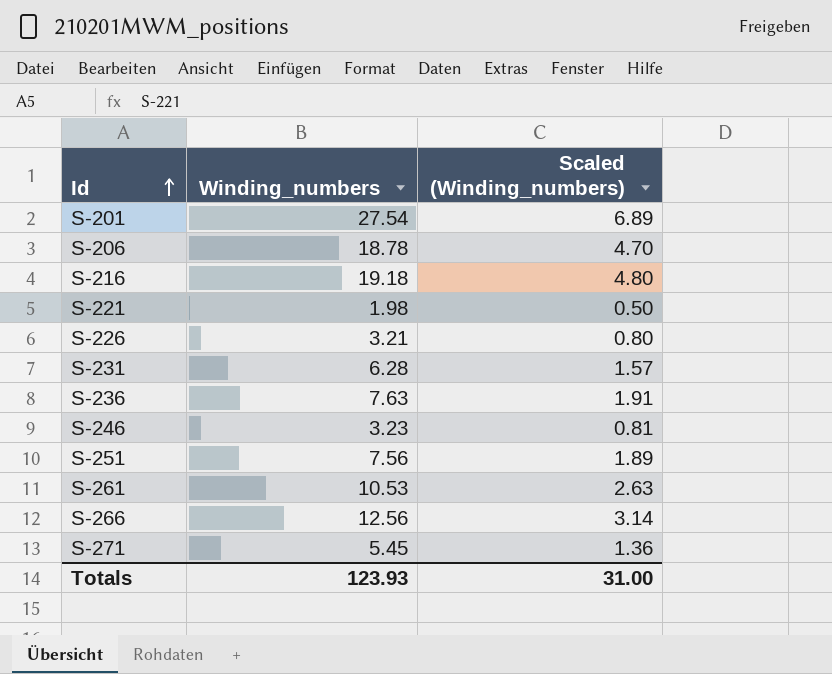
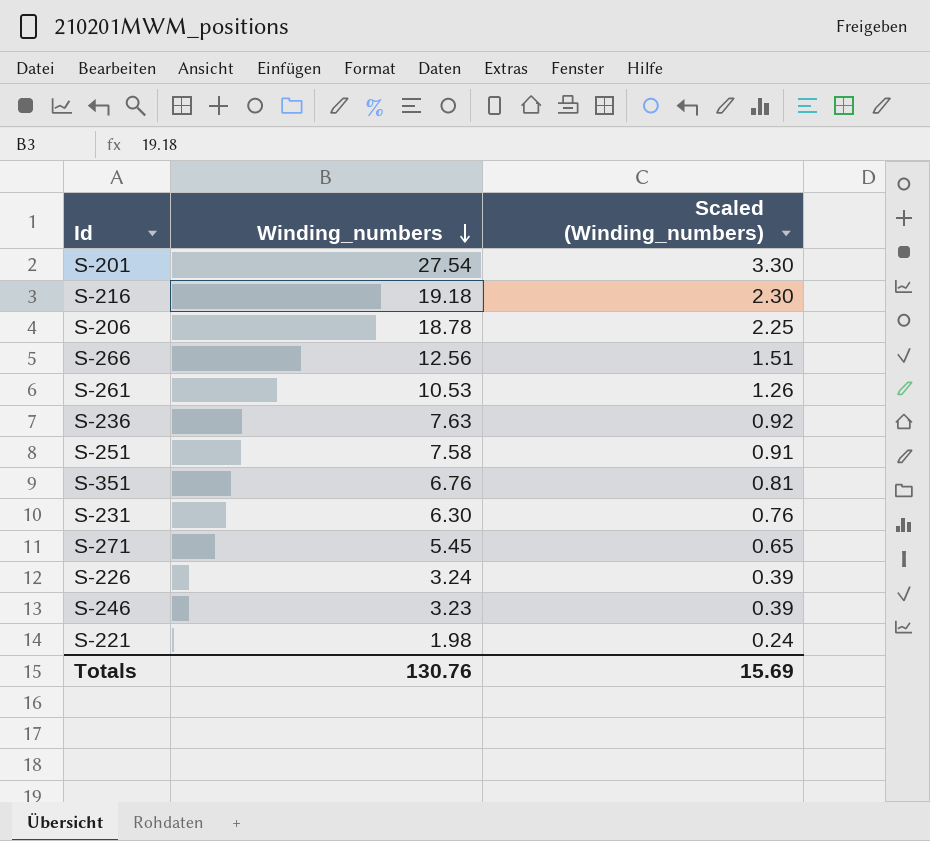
row order: Id ascending -> Winding_numbers descending
column Scaled (Winding_numbers) | formula: [Winding_numbers] * 0.25 -> [Winding_numbers] * 0.12
S-251 | Winding_numbers: 7.56 -> 7.58
row S-351: none -> 6.76 | 0.81
S-231 | Winding_numbers: 6.28 -> 6.30
S-226 | Winding_numbers: 3.21 -> 3.24
Totals | Winding_numbers: 123.93 -> 130.76
Totals | Scaled (Winding_numbers): 31.00 -> 15.69

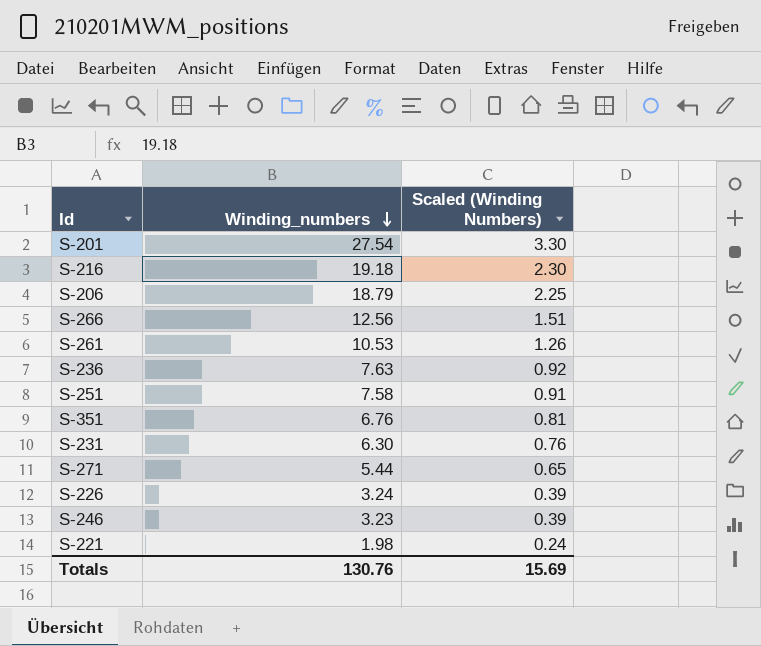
column name: Scaled (Winding_numbers) -> Scaled (Winding Numbers)
S-206 | Winding_numbers: 18.78 -> 18.79
S-271 | Winding_numbers: 5.45 -> 5.44

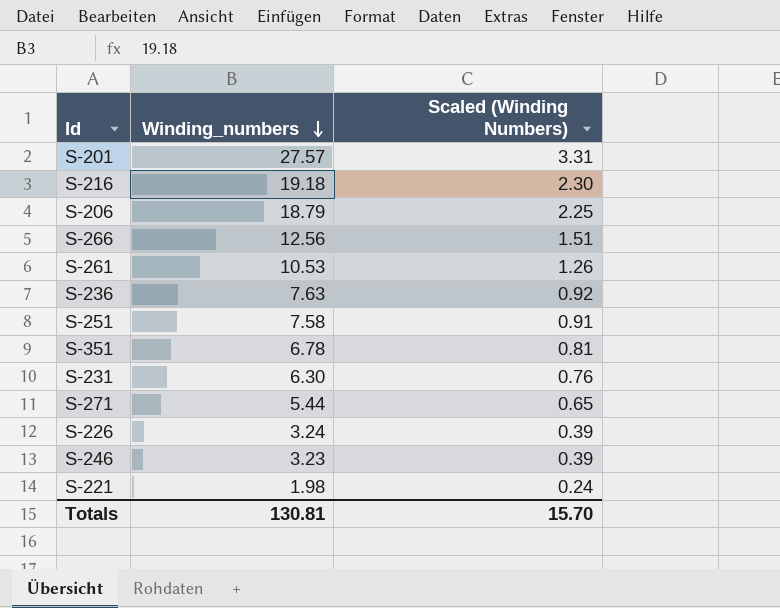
S-201 | Winding_numbers: 27.54 -> 27.57
S-201 | Scaled (Winding Numbers): 3.30 -> 3.31
S-351 | Winding_numbers: 6.76 -> 6.78
Totals | Winding_numbers: 130.76 -> 130.81
Totals | Scaled (Winding Numbers): 15.69 -> 15.70

